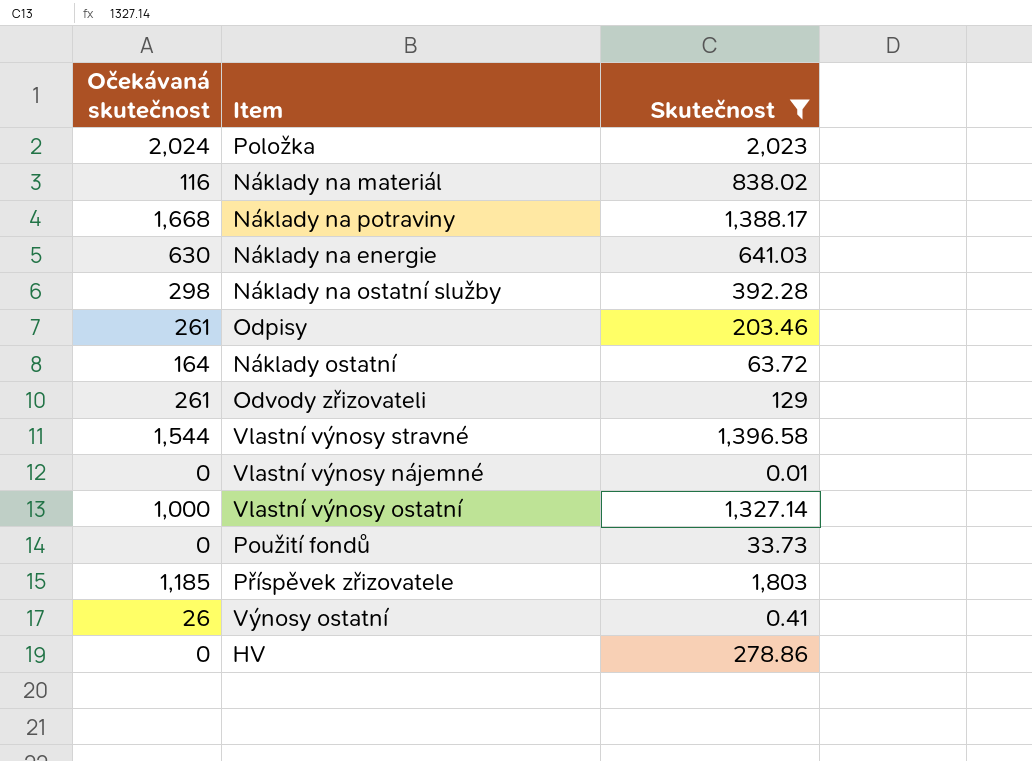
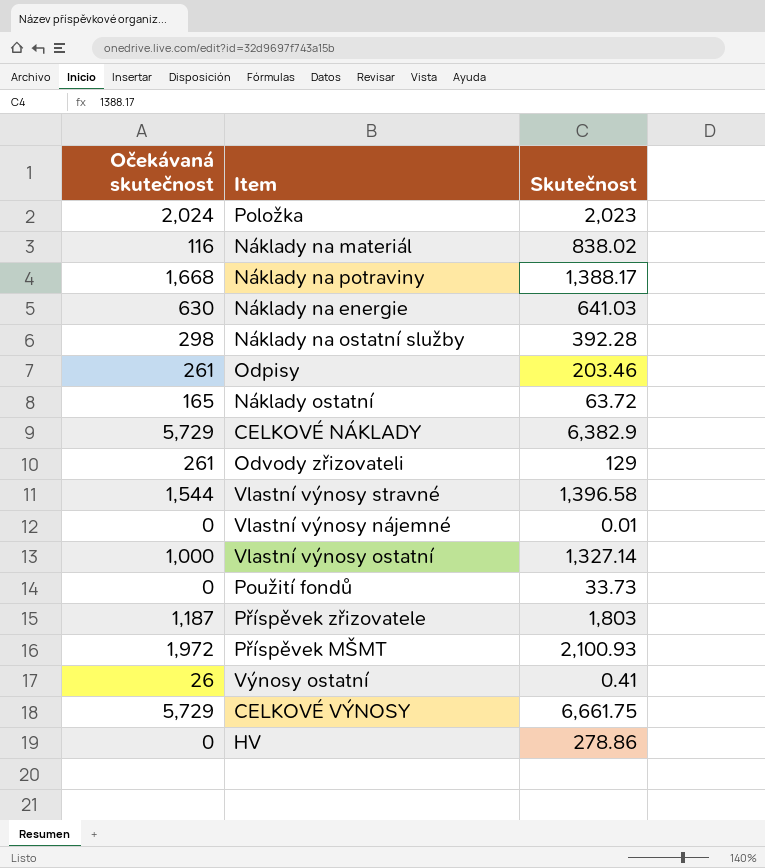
filter: Skutečnost <= 2,023 -> none
Náklady ostatní | Očekávaná skutečnost: 164 -> 165
Příspěvek zřizovatele | Očekávaná skutečnost: 1,185 -> 1,187

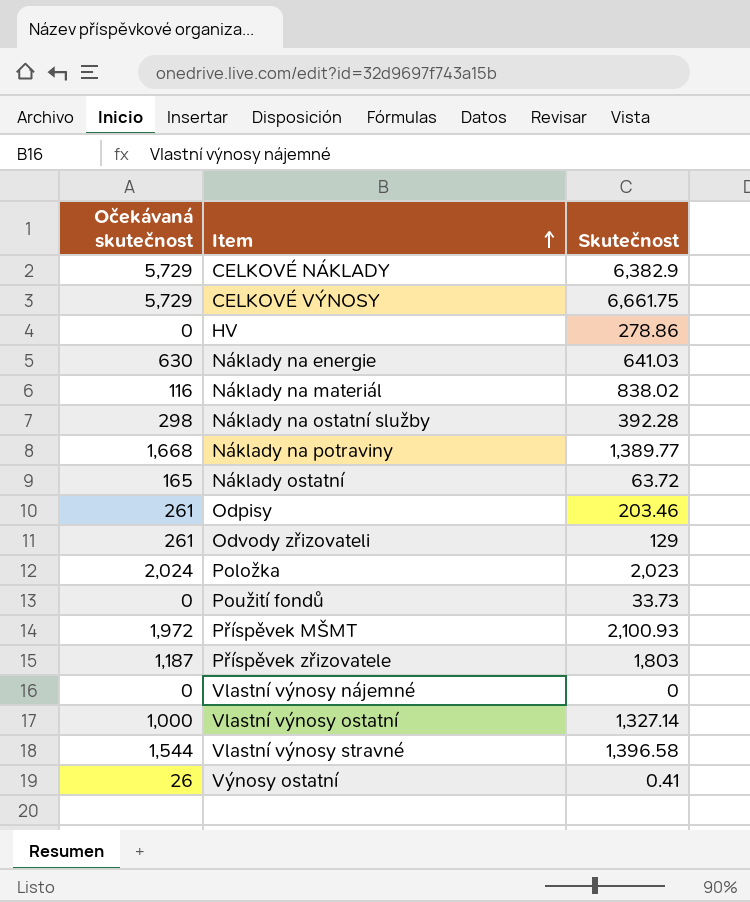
row order: none -> Item ascending
Náklady na potraviny | Skutečnost: 1,388.17 -> 1,389.77
Vlastní výnosy nájemné | Skutečnost: 0.01 -> 0

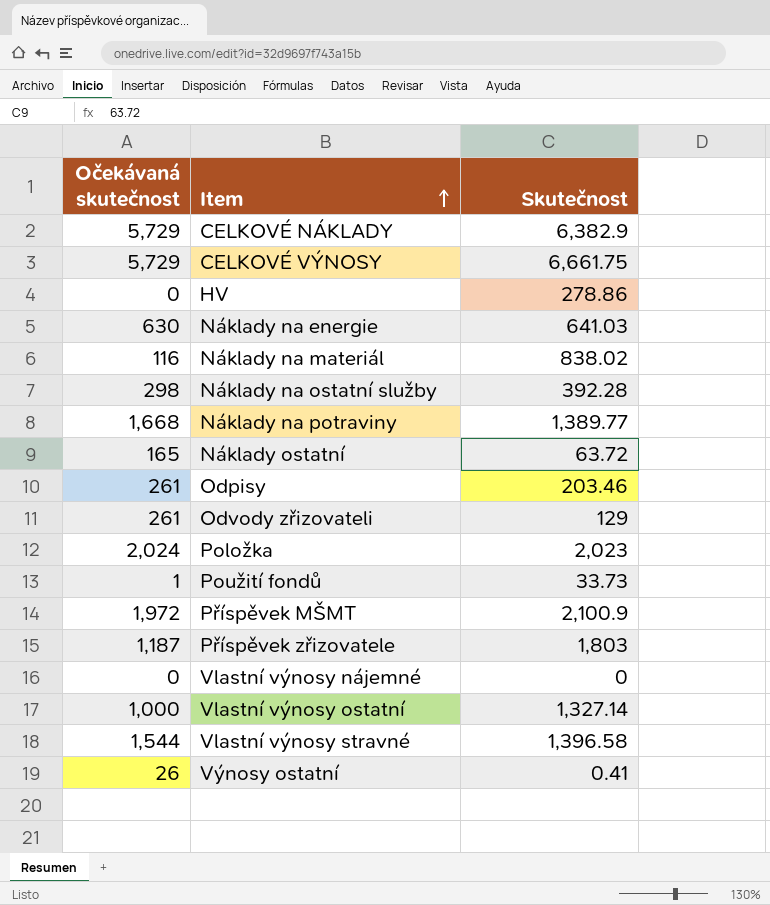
Použití fondů | Očekávaná skutečnost: 0 -> 1
Příspěvek MŠMT | Skutečnost: 2,100.93 -> 2,100.9

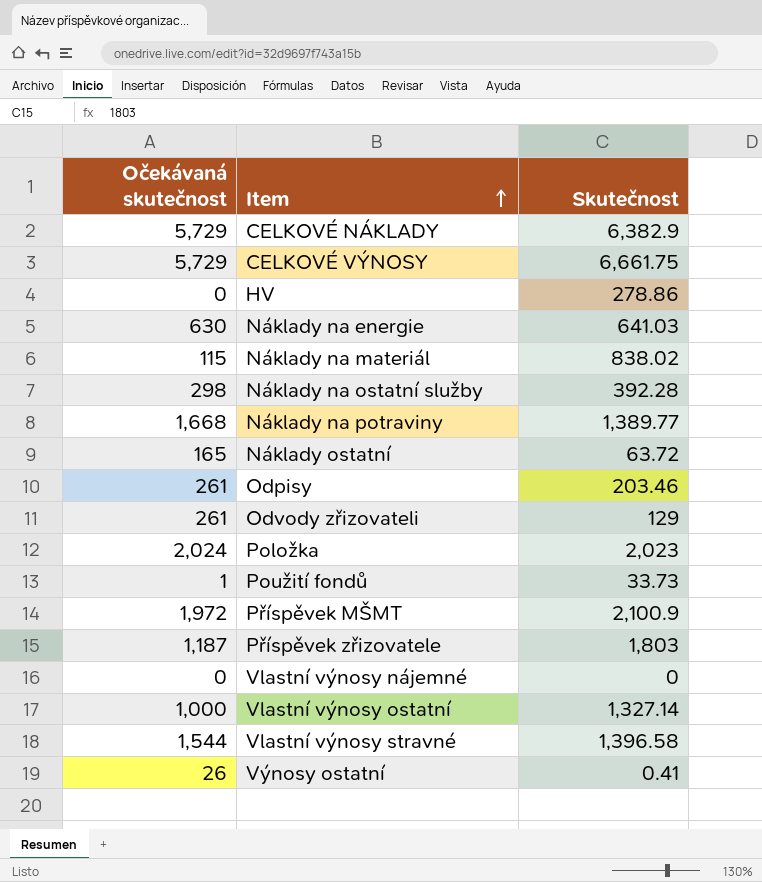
Náklady na materiál | Očekávaná skutečnost: 116 -> 115

